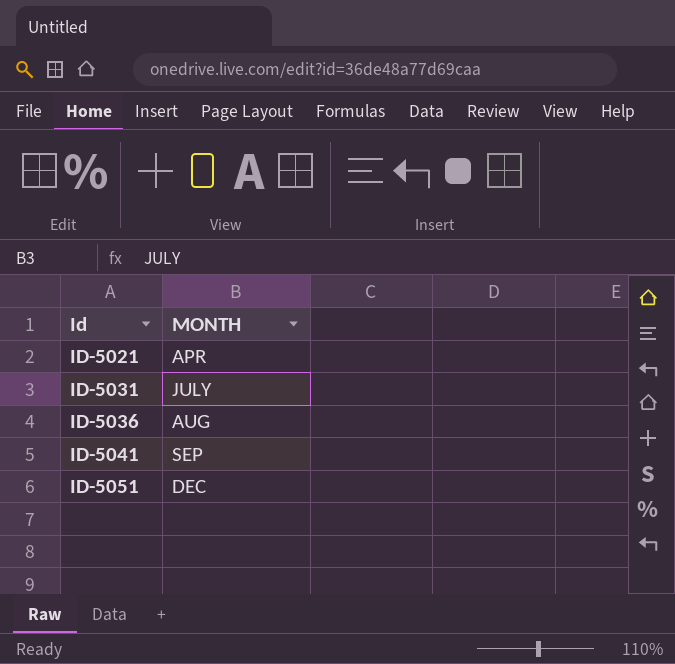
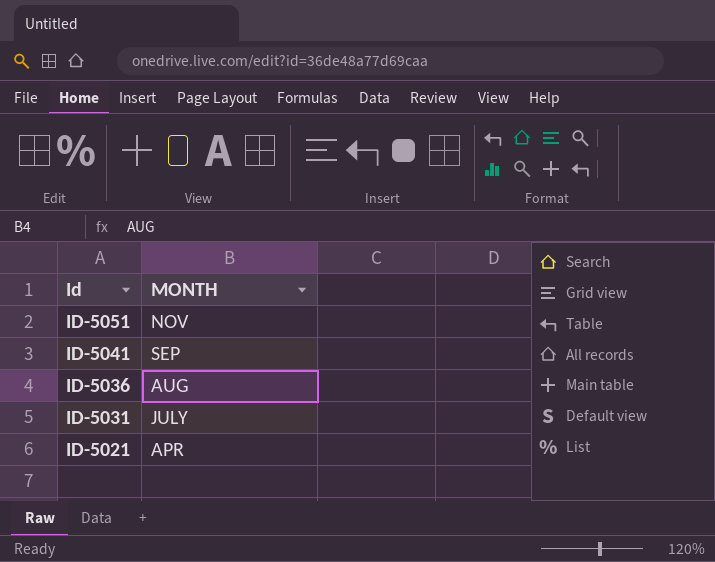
row order: Id ascending -> Id descending
ID-5051 | MONTH: DEC -> NOV

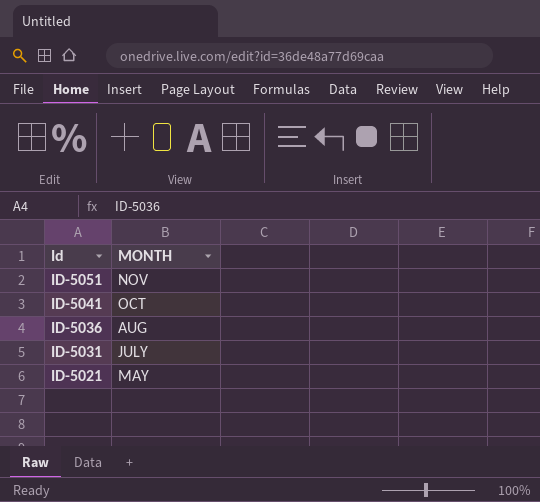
ID-5041 | MONTH: SEP -> OCT
ID-5021 | MONTH: APR -> MAY

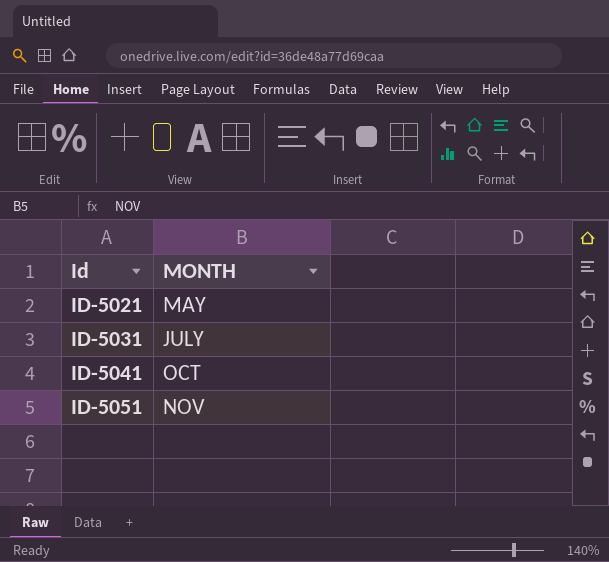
row order: Id descending -> Id ascending
row ID-5036: AUG -> none

